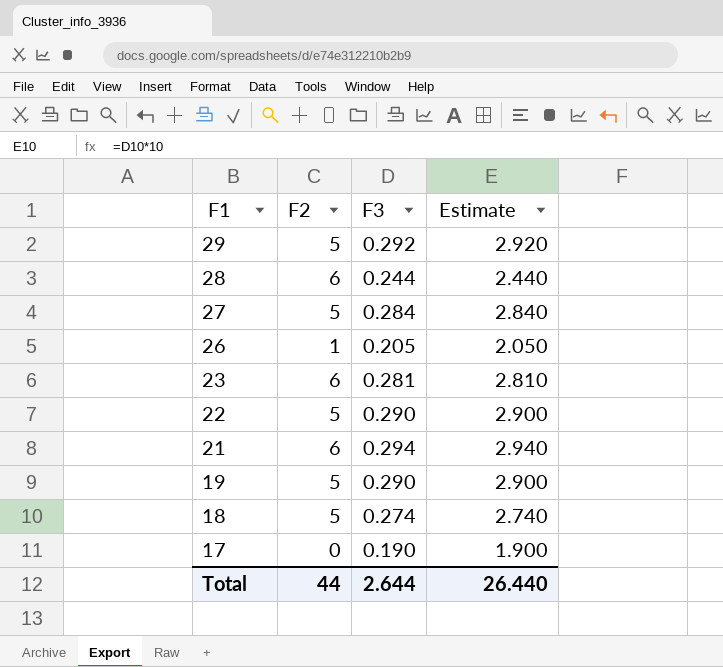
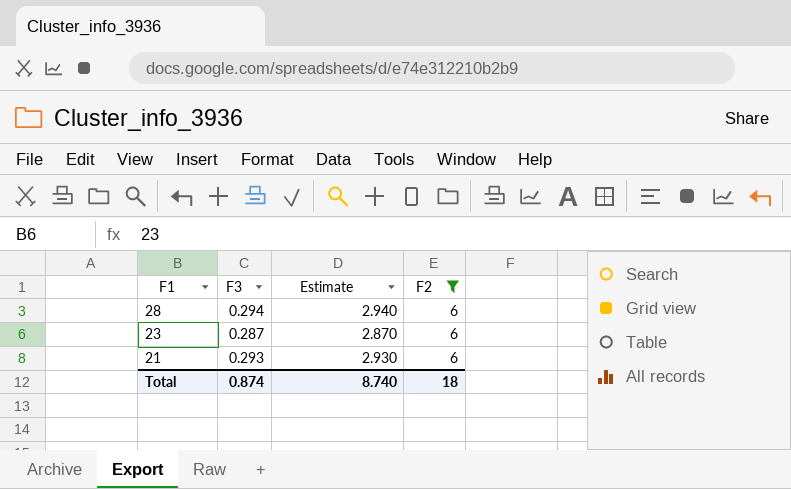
filter: none -> F2 = 6
column F2 | position: 2 -> 4
28 | F3: 0.244 -> 0.294
28 | Estimate: 2.440 -> 2.940
23 | F3: 0.281 -> 0.287
23 | Estimate: 2.810 -> 2.870
21 | F3: 0.294 -> 0.293
21 | Estimate: 2.940 -> 2.930
Total | F3: 2.644 -> 0.874
Total | Estimate: 26.440 -> 8.740
Total | F2: 44 -> 18

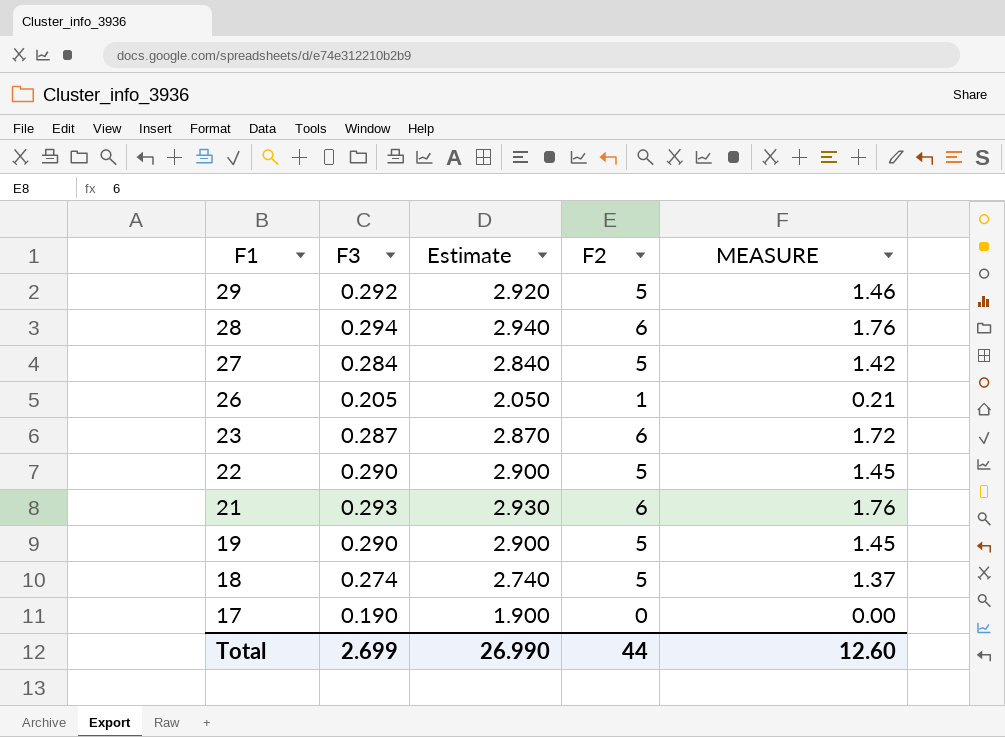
filter: F2 = 6 -> none
column MEASURE | formula: none -> [F3] * [F2]
Total | F3: 0.874 -> 2.699
Total | Estimate: 8.740 -> 26.990
Total | F2: 18 -> 44

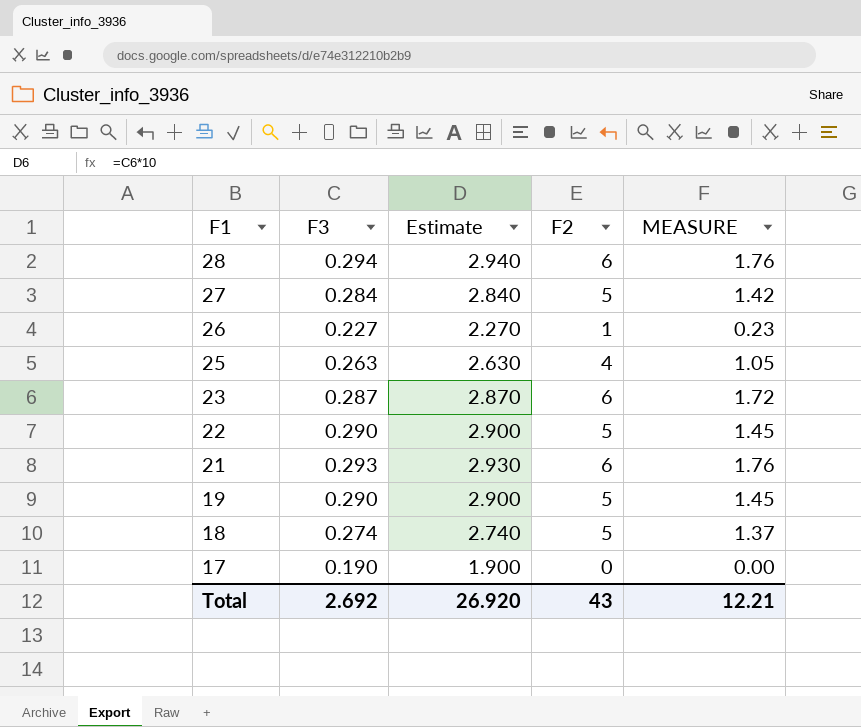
row 29: 0.292 | 2.920 | 5 | 1.46 -> none
26 | F3: 0.205 -> 0.227
26 | Estimate: 2.050 -> 2.270
26 | MEASURE: 0.21 -> 0.23
row 25: none -> 0.263 | 2.630 | 4 | 1.05
Total | F3: 2.699 -> 2.692
Total | Estimate: 26.990 -> 26.920
Total | F2: 44 -> 43
Total | MEASURE: 12.60 -> 12.21

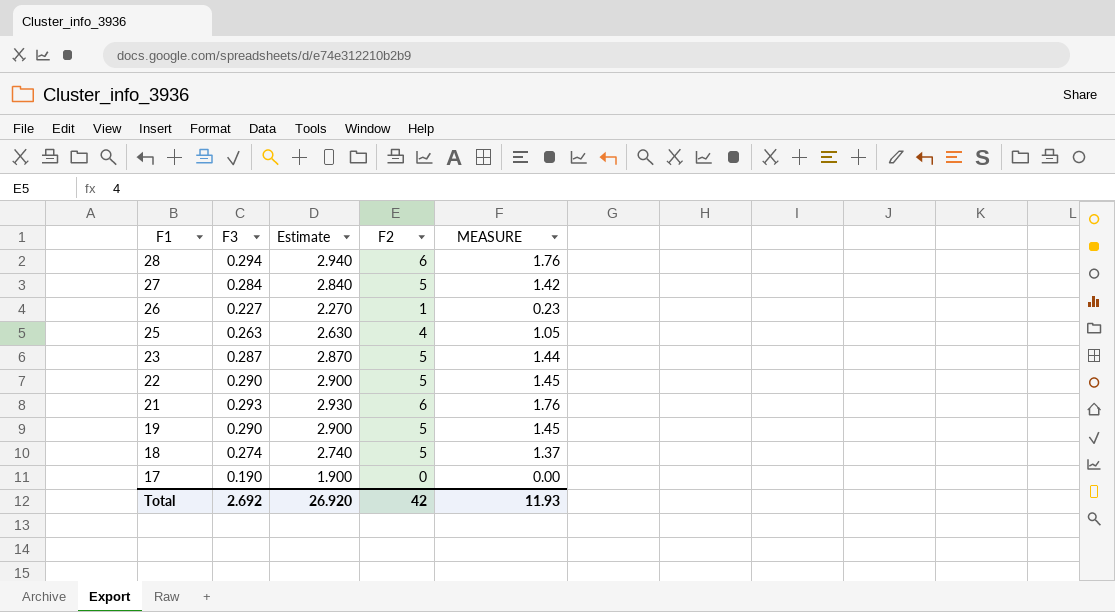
23 | F2: 6 -> 5
23 | MEASURE: 1.72 -> 1.44
Total | F2: 43 -> 42
Total | MEASURE: 12.21 -> 11.93

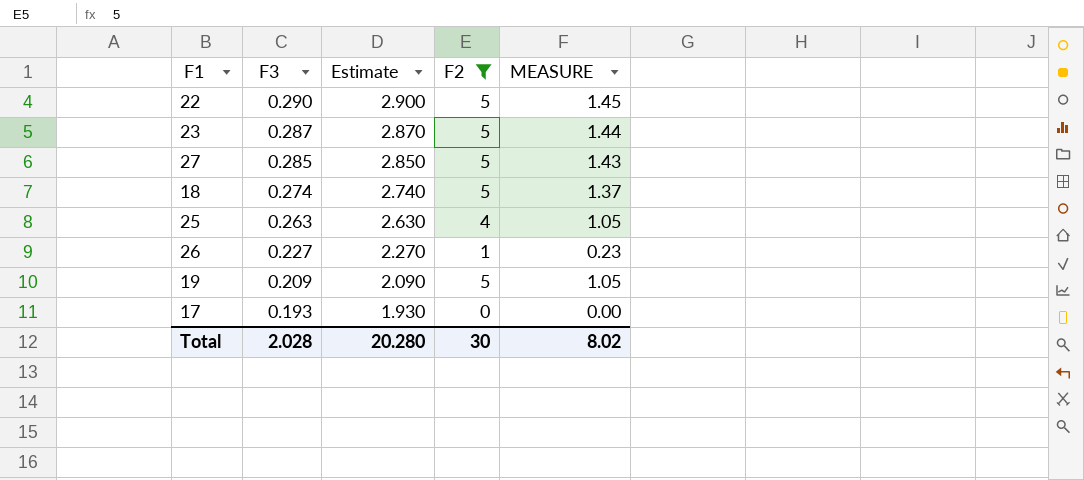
filter: none -> F2 != 6
row order: F1 descending -> F3 descending
27 | F3: 0.284 -> 0.285
27 | Estimate: 2.840 -> 2.850
27 | MEASURE: 1.42 -> 1.43
19 | F3: 0.290 -> 0.209
19 | Estimate: 2.900 -> 2.090
19 | MEASURE: 1.45 -> 1.05
17 | F3: 0.190 -> 0.193
17 | Estimate: 1.900 -> 1.930
Total | F3: 2.692 -> 2.028
Total | Estimate: 26.920 -> 20.280
Total | F2: 42 -> 30
Total | MEASURE: 11.93 -> 8.02

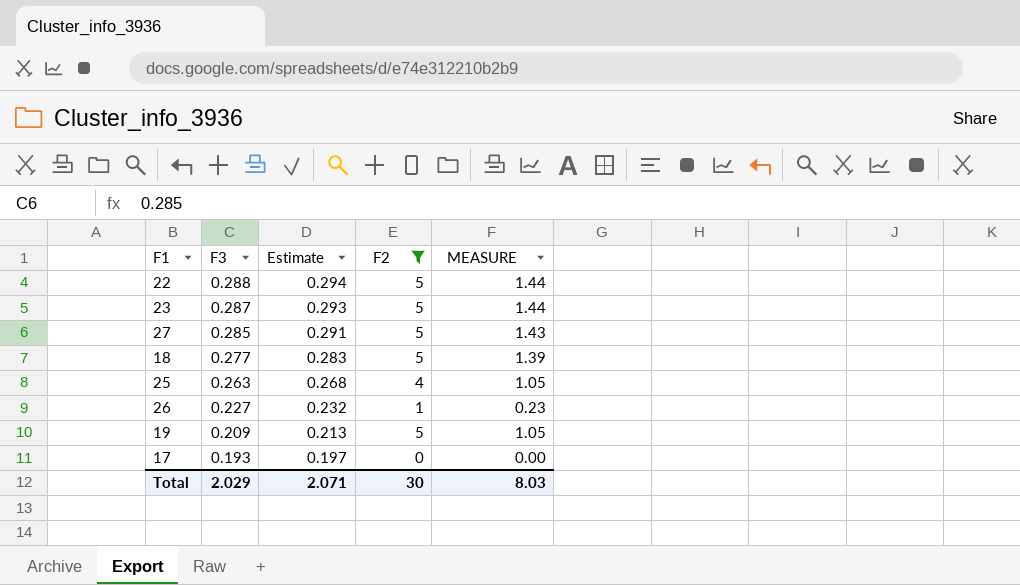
column Estimate | formula: [F3] * 10 -> [F3] * 1.02
22 | F3: 0.290 -> 0.288
22 | MEASURE: 1.45 -> 1.44
18 | F3: 0.274 -> 0.277
18 | MEASURE: 1.37 -> 1.39
Total | F3: 2.028 -> 2.029
Total | Estimate: 20.280 -> 2.071
Total | MEASURE: 8.02 -> 8.03

